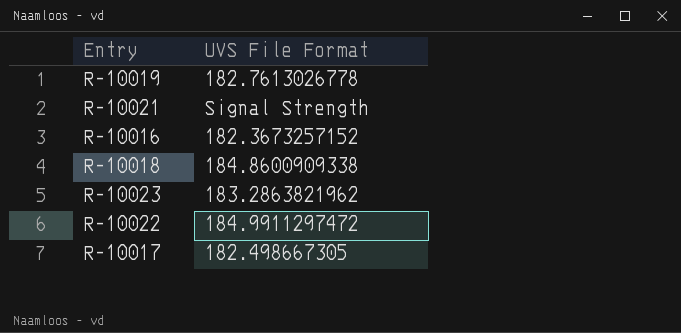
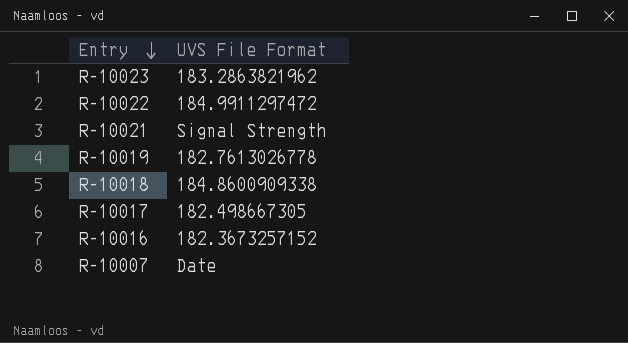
row order: none -> Entry descending
row R-10007: none -> Date

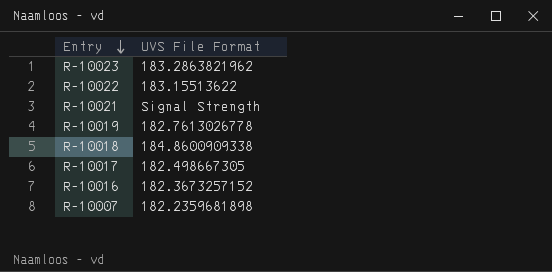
R-10022 | UVS File Format: 184.9911297472 -> 183.15513622
R-10007 | UVS File Format: Date -> 182.2359681898

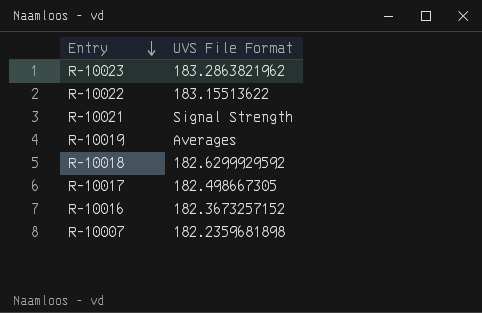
R-10019 | UVS File Format: 182.7613026778 -> Averages
R-10018 | UVS File Format: 184.8600909338 -> 182.6299929592

